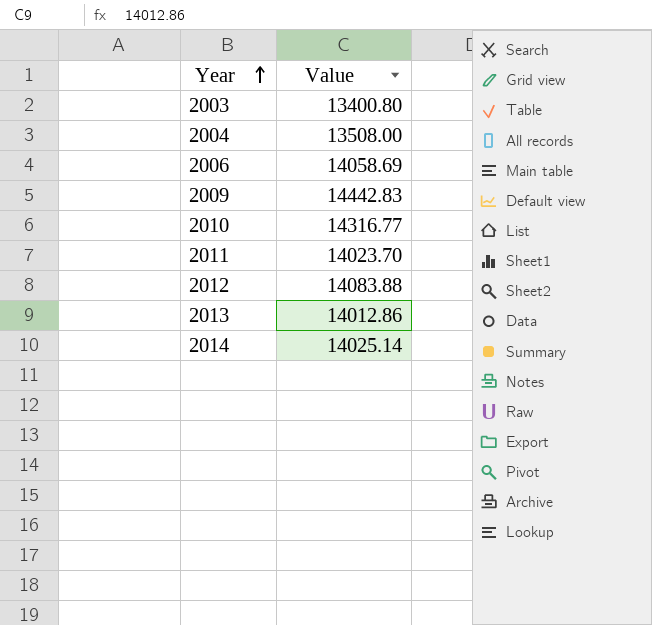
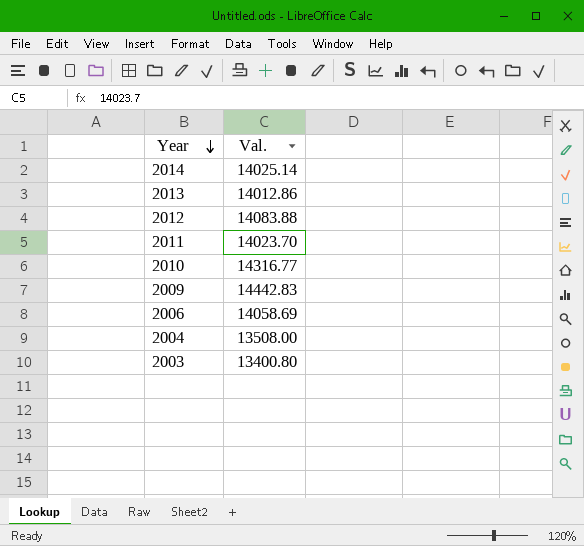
row order: Year ascending -> Year descending
column name: Value -> Val.

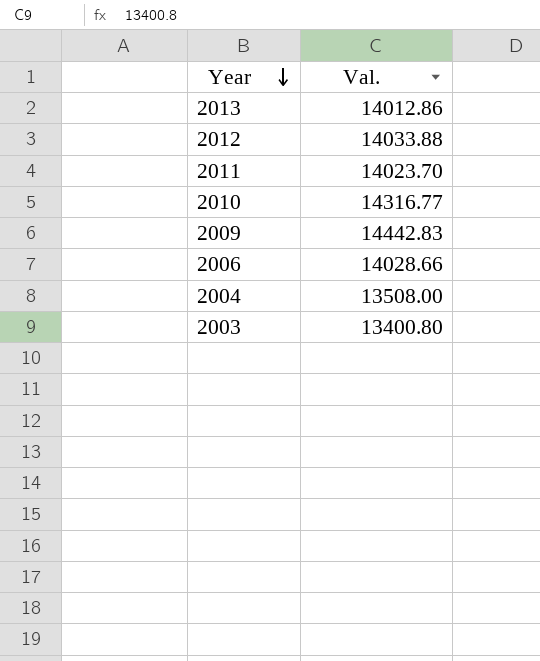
row 2014: 14025.14 -> none
2012 | Val.: 14083.88 -> 14033.88
2006 | Val.: 14058.69 -> 14028.66

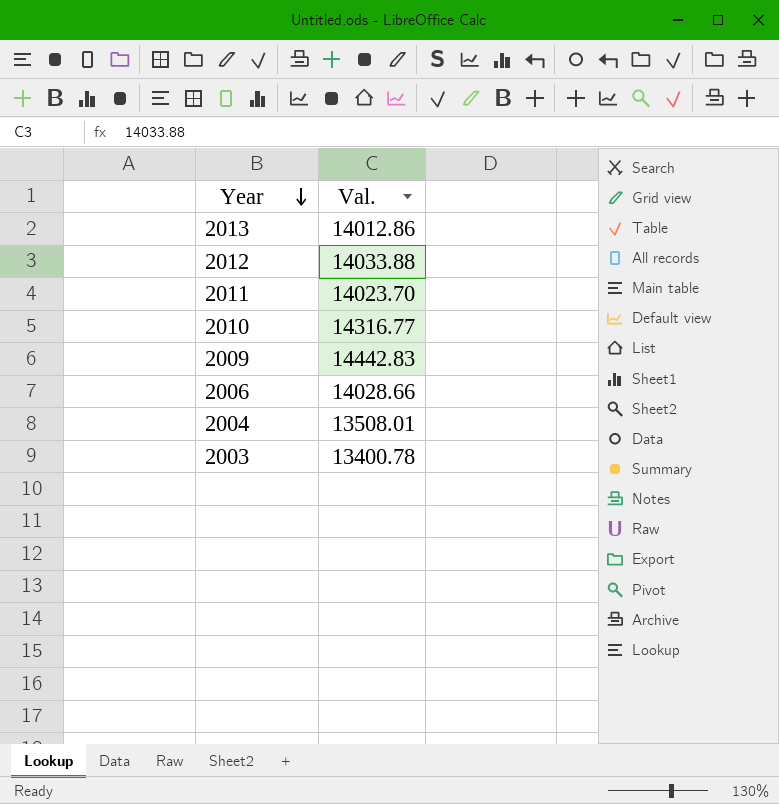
2004 | Val.: 13508.00 -> 13508.01
2003 | Val.: 13400.80 -> 13400.78

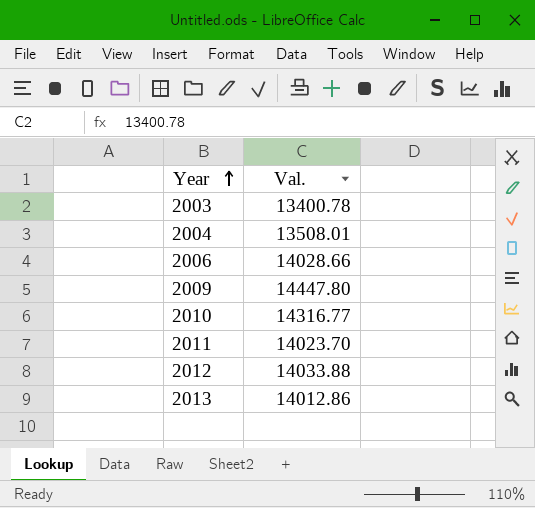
row order: Year descending -> Year ascending
2009 | Val.: 14442.83 -> 14447.80

